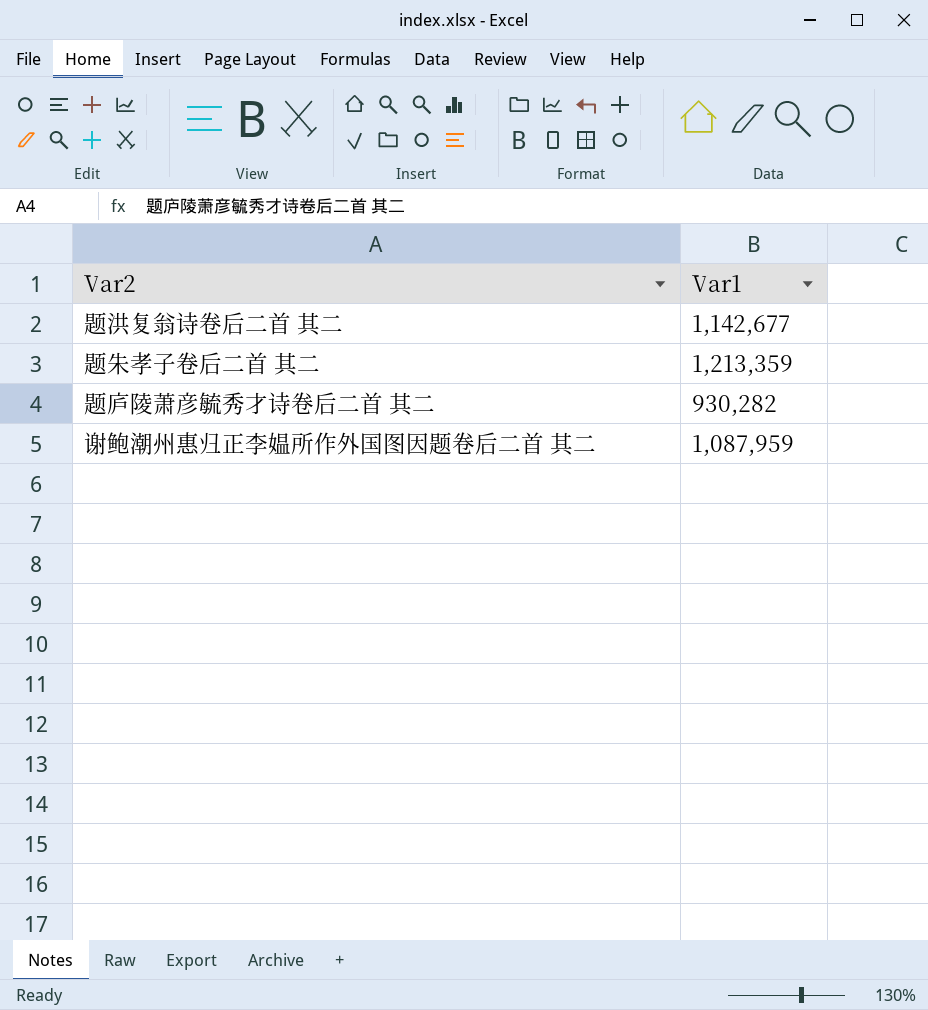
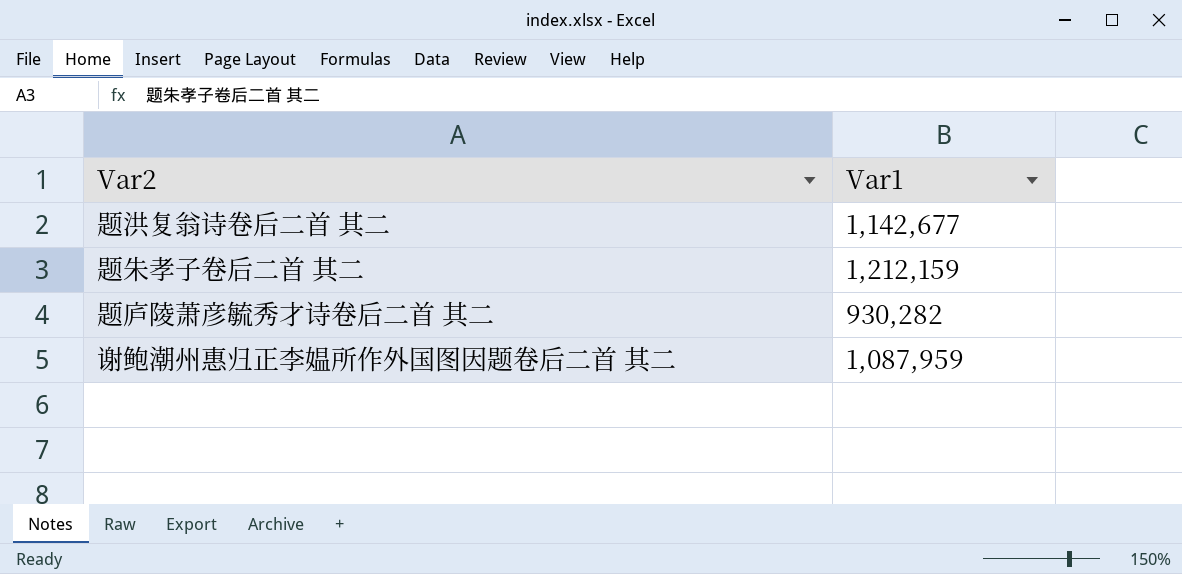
题朱孝子卷后二首 其二 | Var1: 1,213,359 -> 1,212,159

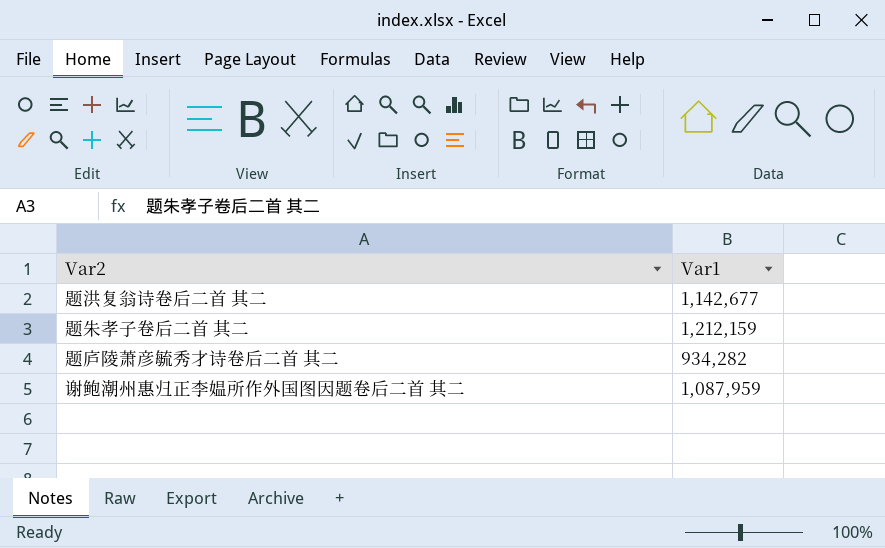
题庐陵萧彦毓秀才诗卷后二首 其二 | Var1: 930,282 -> 934,282

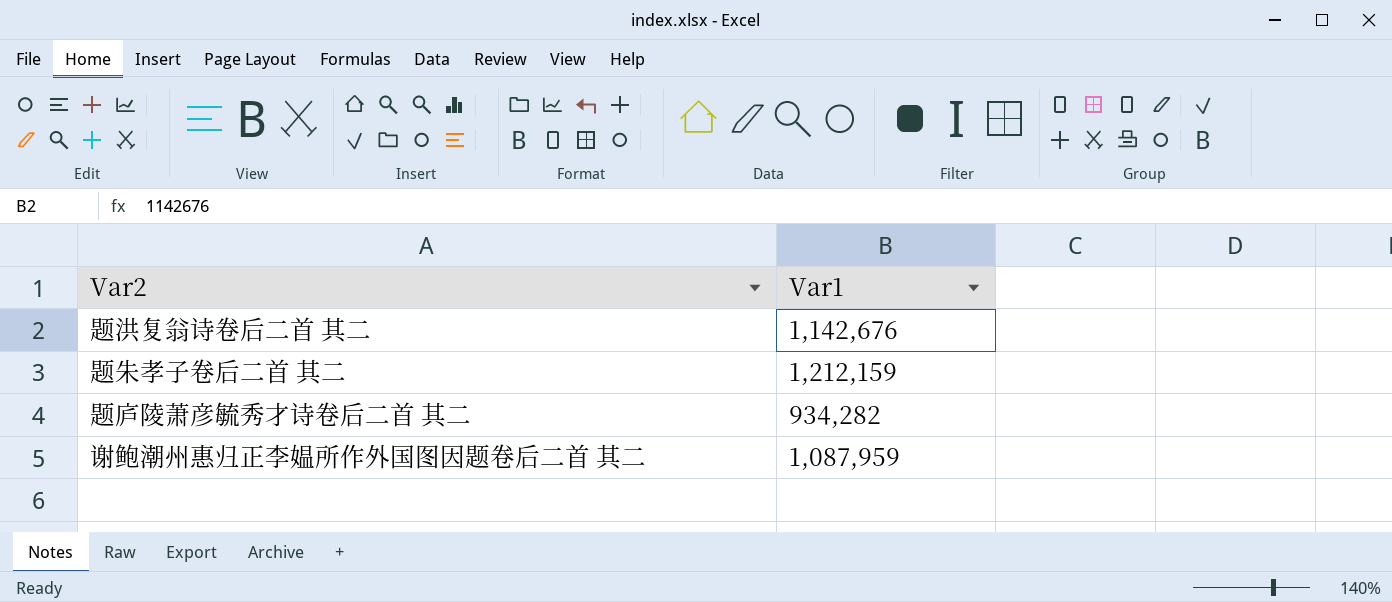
题洪复翁诗卷后二首 其二 | Var1: 1,142,677 -> 1,142,676

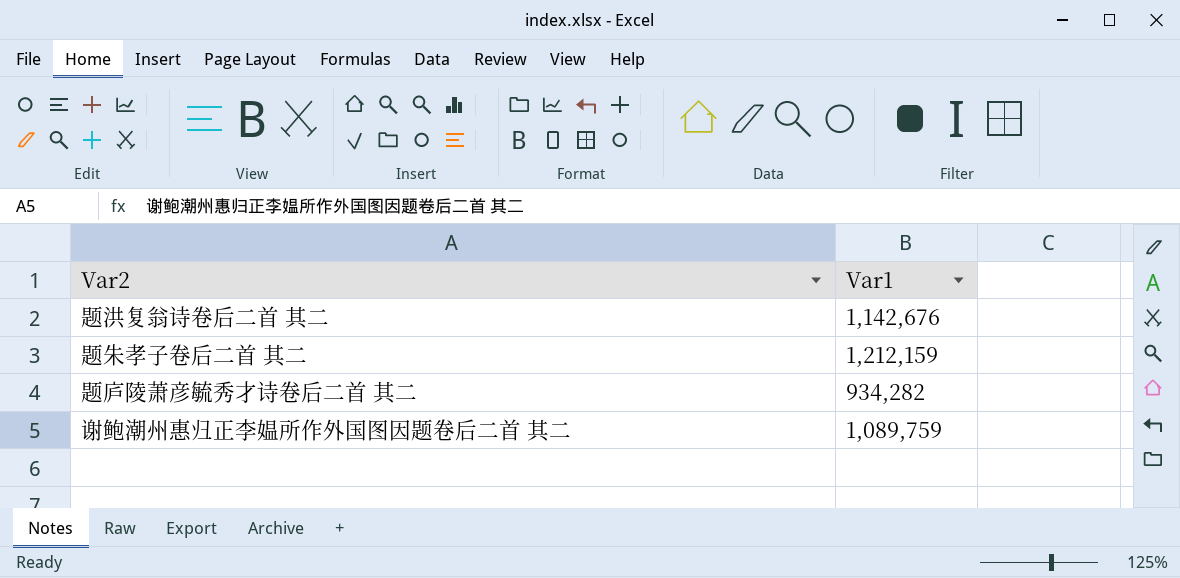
谢鲍潮州惠归正李媪所作外国图因题卷后二首 其二 | Var1: 1,087,959 -> 1,089,759

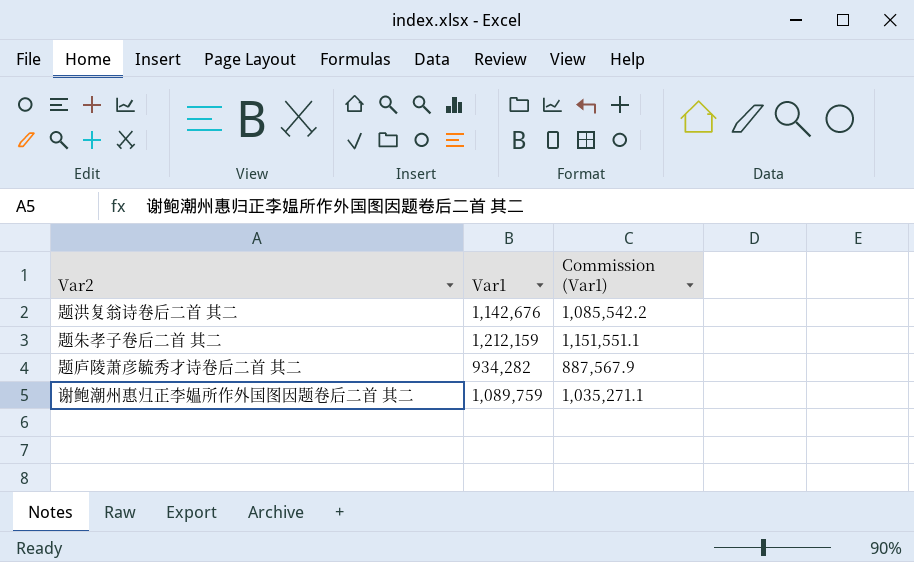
column Commission (Var1) | formula: none -> [Var1] * 0.95

